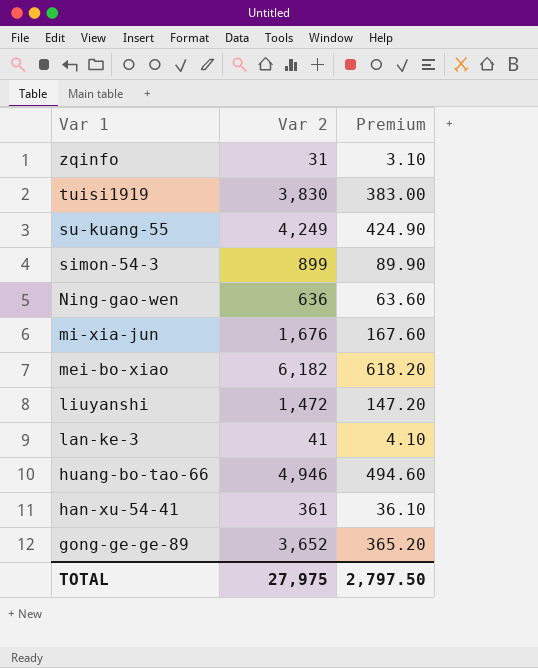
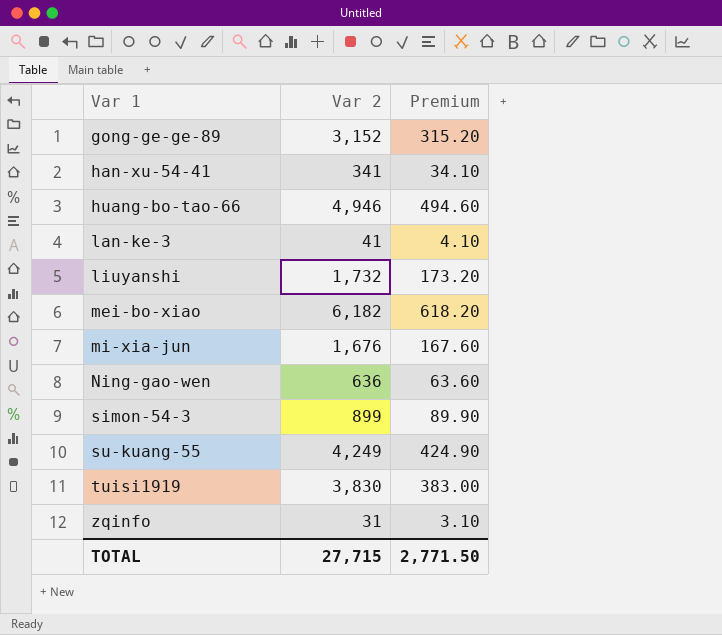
row order: Var 1 descending -> Var 1 ascending
gong-ge-ge-89 | Var 2: 3,652 -> 3,152
gong-ge-ge-89 | Premium: 365.20 -> 315.20
han-xu-54-41 | Var 2: 361 -> 341
han-xu-54-41 | Premium: 36.10 -> 34.10
liuyanshi | Var 2: 1,472 -> 1,732
liuyanshi | Premium: 147.20 -> 173.20
TOTAL | Var 2: 27,975 -> 27,715
TOTAL | Premium: 2,797.50 -> 2,771.50

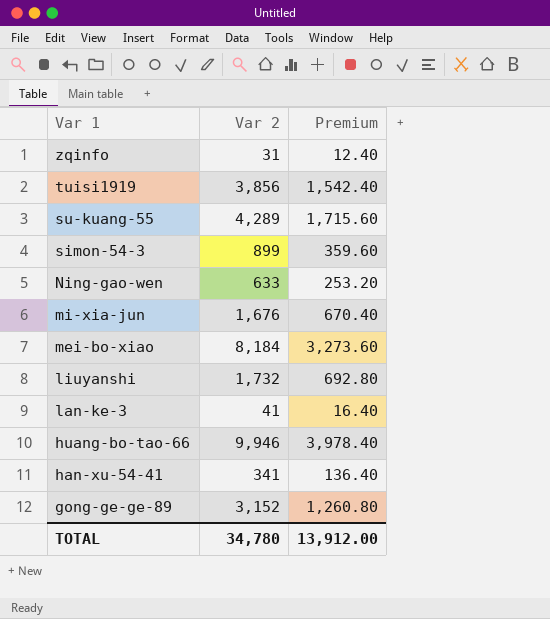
row order: Var 1 ascending -> Var 1 descending
column Premium | formula: [Var 2] * 0.1 -> [Var 2] * 0.4
tuisi1919 | Var 2: 3,830 -> 3,856
su-kuang-55 | Var 2: 4,249 -> 4,289
Ning-gao-wen | Var 2: 636 -> 633
mei-bo-xiao | Var 2: 6,182 -> 8,184
huang-bo-tao-66 | Var 2: 4,946 -> 9,946
TOTAL | Var 2: 27,715 -> 34,780
TOTAL | Premium: 2,771.50 -> 13,912.00

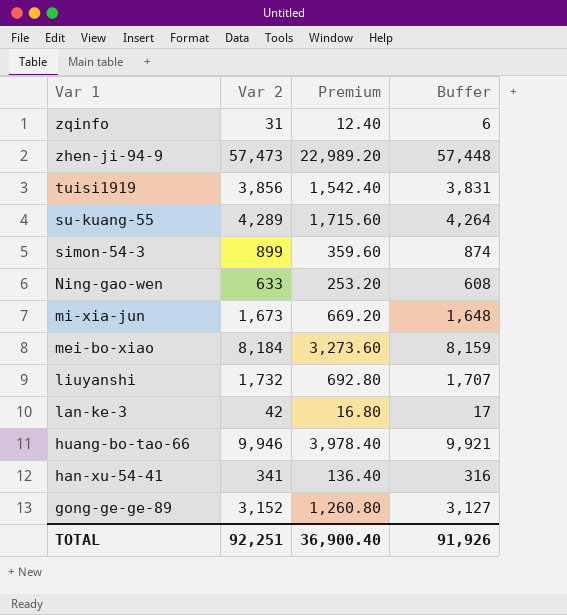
column Buffer | formula: none -> [Var 2] - 25
row zhen-ji-94-9: none -> 57,473 | 22,989.20 | 57,448
mi-xia-jun | Var 2: 1,676 -> 1,673
mi-xia-jun | Premium: 670.40 -> 669.20
lan-ke-3 | Var 2: 41 -> 42
lan-ke-3 | Premium: 16.40 -> 16.80
TOTAL | Var 2: 34,780 -> 92,251
TOTAL | Premium: 13,912.00 -> 36,900.40

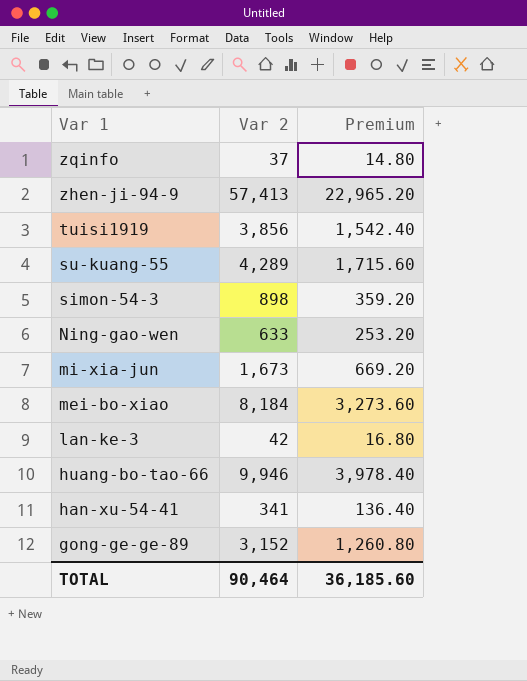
column Buffer | formula: [Var 2] - 25 -> none
row liuyanshi: 1,732 | 692.80 | 1,707 -> none
zqinfo | Var 2: 31 -> 37
zqinfo | Premium: 12.40 -> 14.80
zhen-ji-94-9 | Var 2: 57,473 -> 57,413
zhen-ji-94-9 | Premium: 22,989.20 -> 22,965.20
simon-54-3 | Var 2: 899 -> 898
simon-54-3 | Premium: 359.60 -> 359.20
TOTAL | Var 2: 92,251 -> 90,464
TOTAL | Premium: 36,900.40 -> 36,185.60

